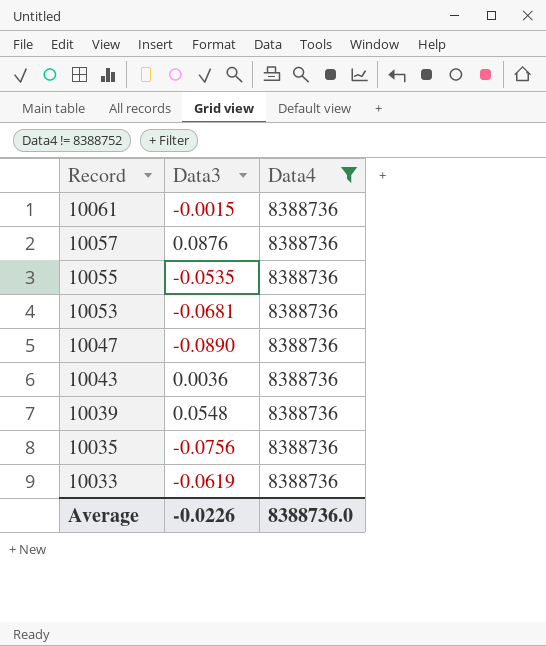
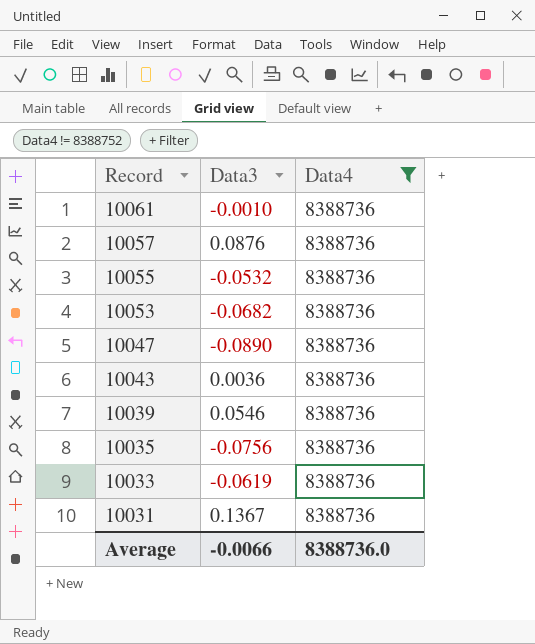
10061 | Data3: -0.0015 -> -0.0010
10055 | Data3: -0.0535 -> -0.0532
10053 | Data3: -0.0681 -> -0.0682
10039 | Data3: 0.0548 -> 0.0546
row 10031: none -> 0.1367 | 8388736
Average | Data3: -0.0226 -> -0.0066

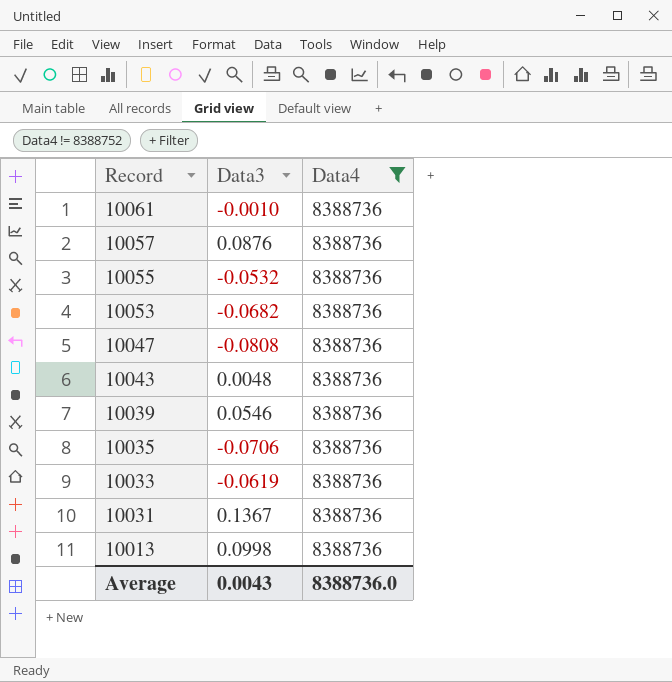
10047 | Data3: -0.0890 -> -0.0808
10043 | Data3: 0.0036 -> 0.0048
10035 | Data3: -0.0756 -> -0.0706
row 10013: none -> 0.0998 | 8388736
Average | Data3: -0.0066 -> 0.0043

